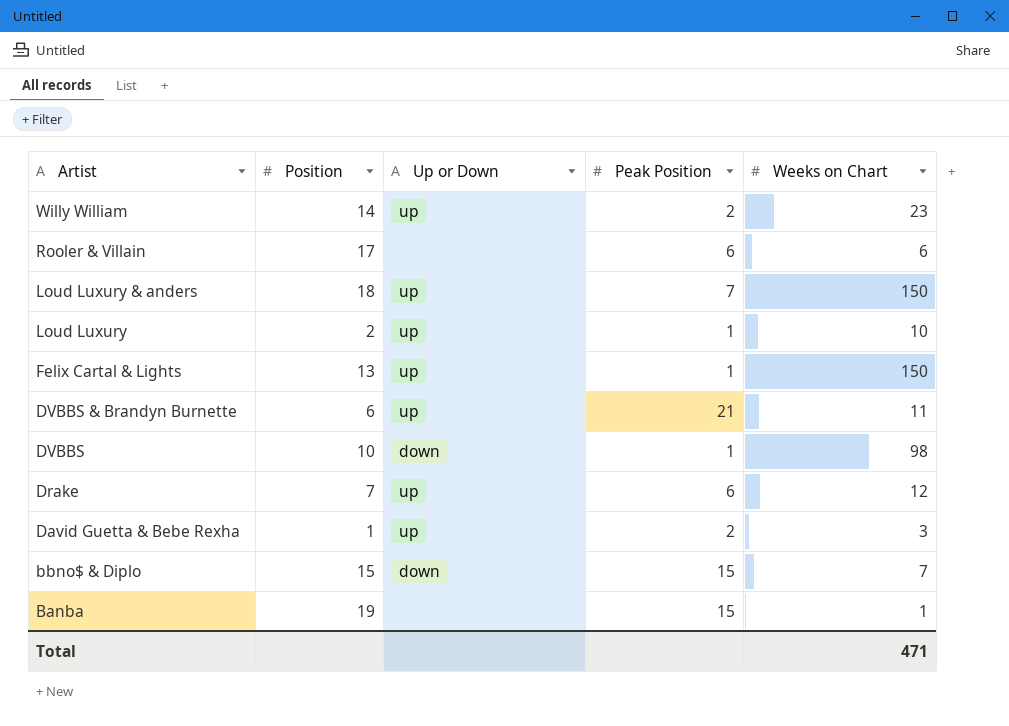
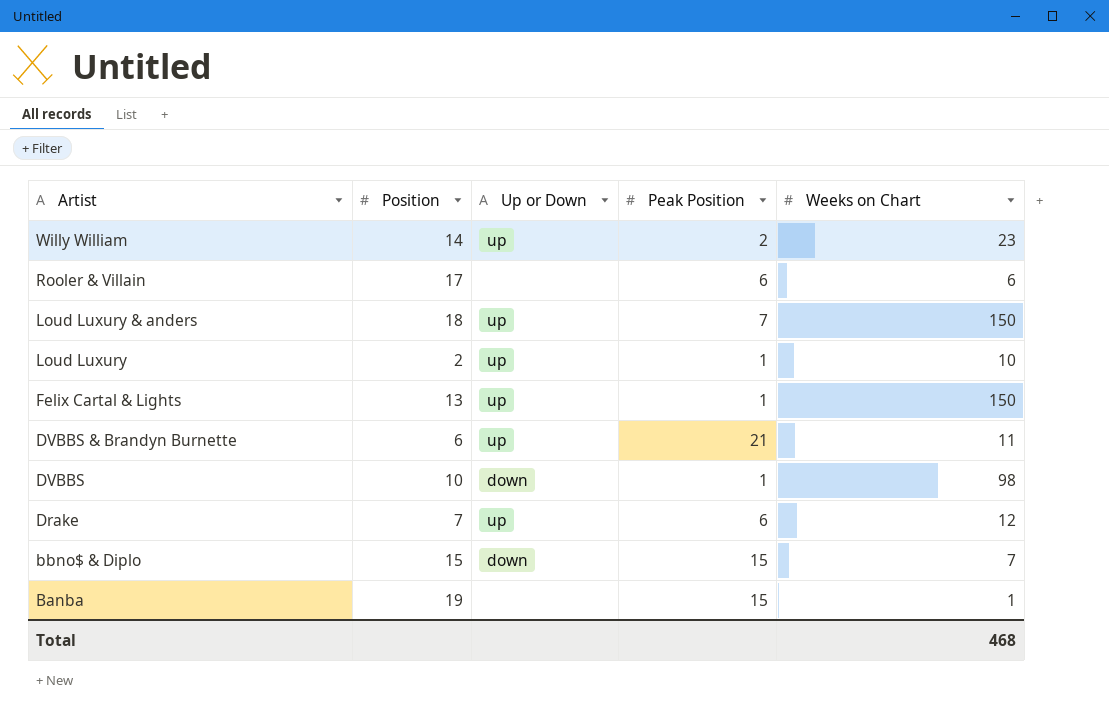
row David Guetta & Bebe Rexha: 1 | up | 2 | 3 -> none
Total | Weeks on Chart: 471 -> 468

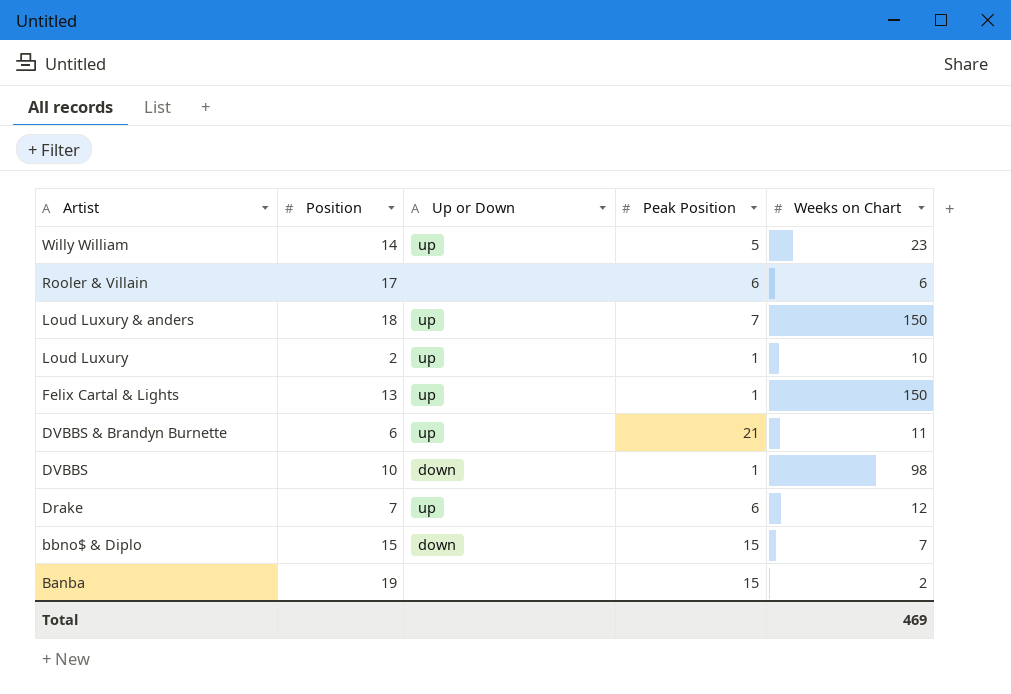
Willy William | Peak Position: 2 -> 5
Banba | Weeks on Chart: 1 -> 2
Total | Weeks on Chart: 468 -> 469

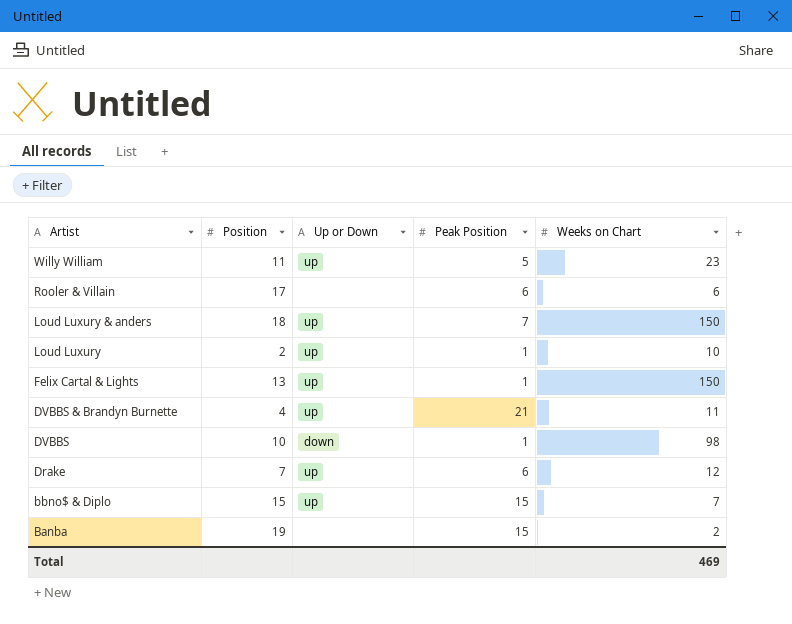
Willy William | Position: 14 -> 11
DVBBS & Brandyn Burnette | Position: 6 -> 4
bbno$ & Diplo | Up or Down: down -> up

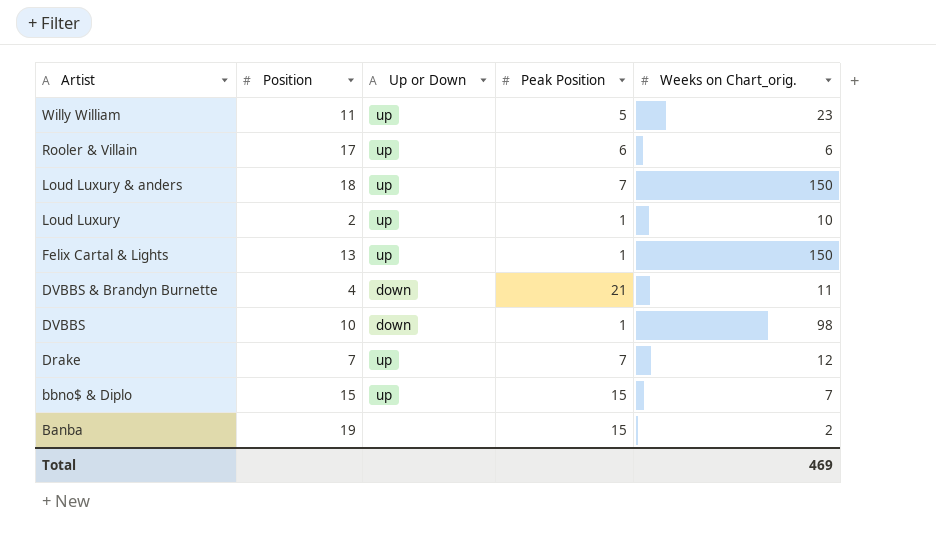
column name: Weeks on Chart -> Weeks on Chart_orig.
Rooler & Villain | Up or Down: none -> up
DVBBS & Brandyn Burnette | Up or Down: up -> down
Drake | Peak Position: 6 -> 7

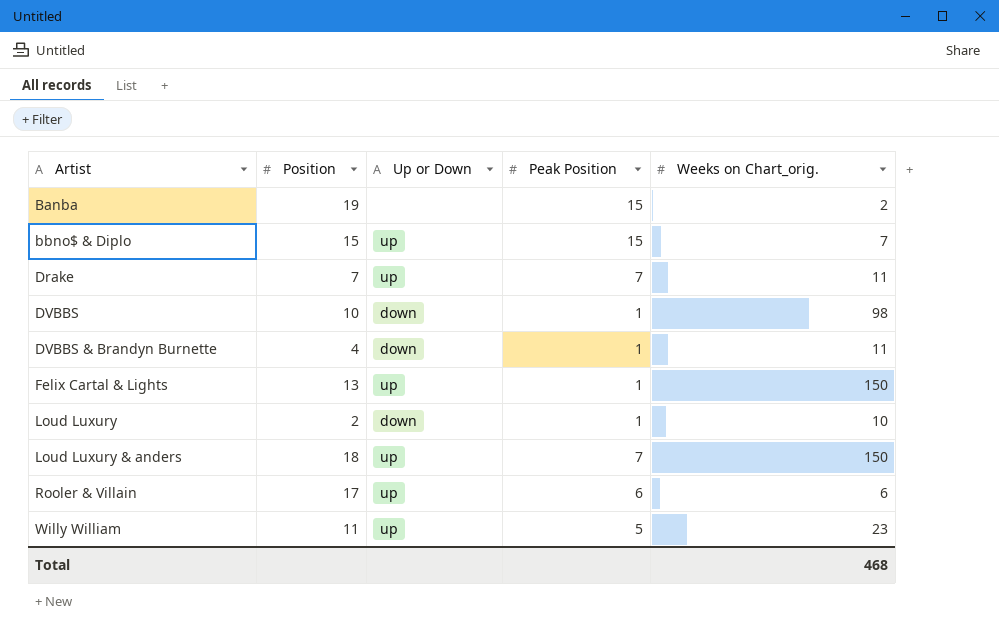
row order: Artist descending -> Artist ascending
Drake | Weeks on Chart_orig.: 12 -> 11
DVBBS & Brandyn Burnette | Peak Position: 21 -> 1
Loud Luxury | Up or Down: up -> down
Total | Weeks on Chart_orig.: 469 -> 468

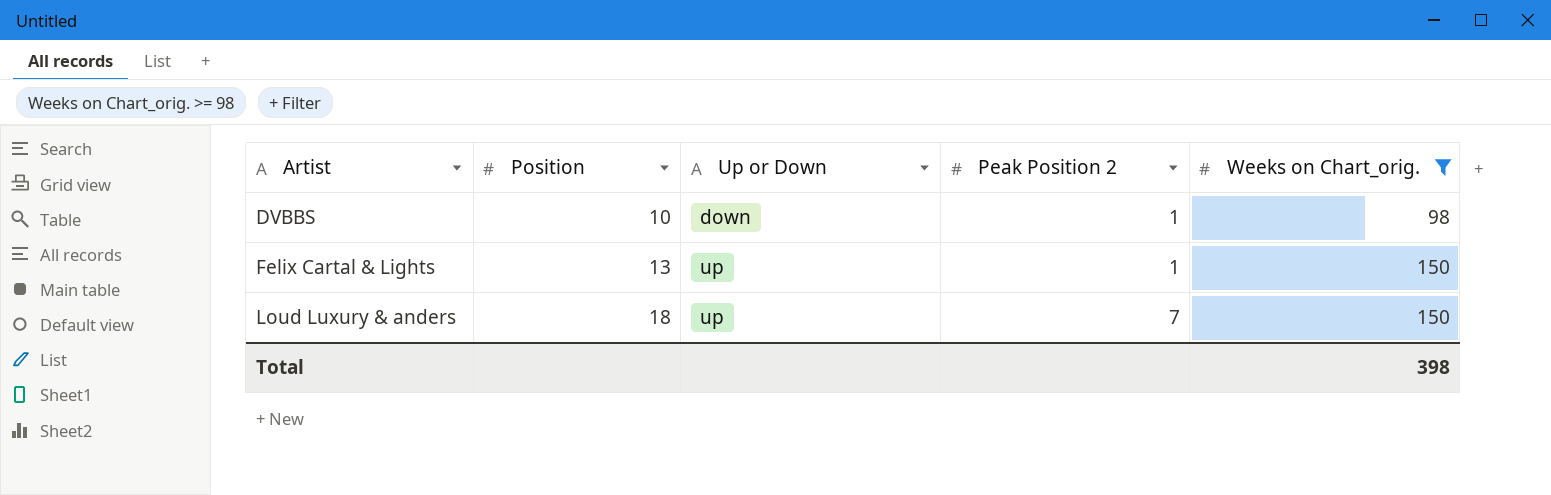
filter: none -> Weeks on Chart_orig. >= 98
column name: Peak Position -> Peak Position 2
Total | Weeks on Chart_orig.: 468 -> 398

